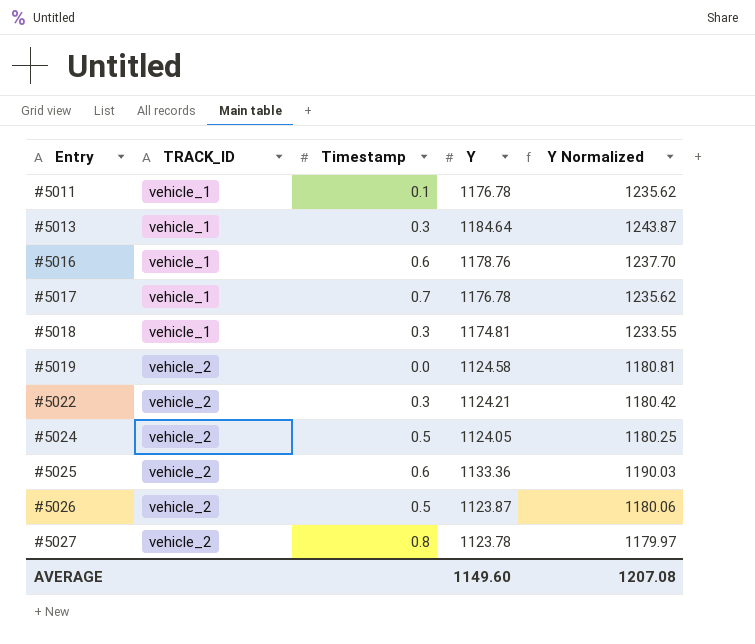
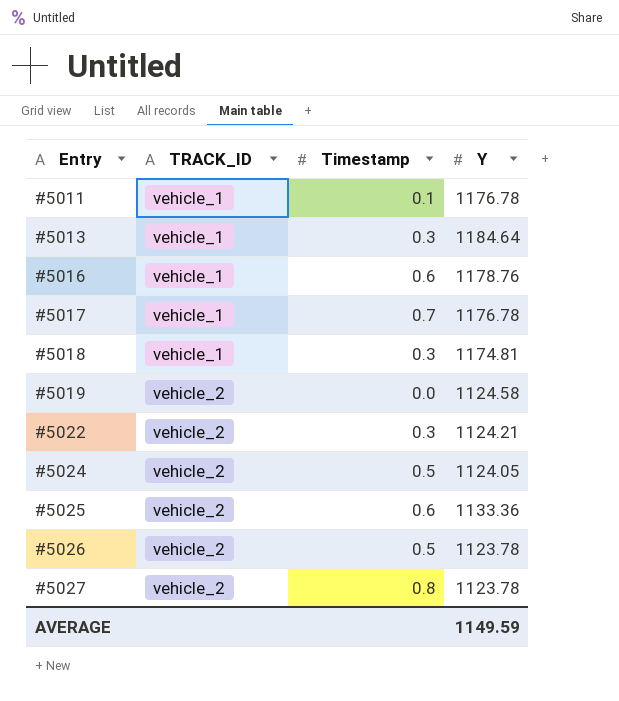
column Y Normalized | formula: [Y] * 1.05 -> none
#5026 | Y: 1123.87 -> 1123.78
AVERAGE | Y: 1149.60 -> 1149.59

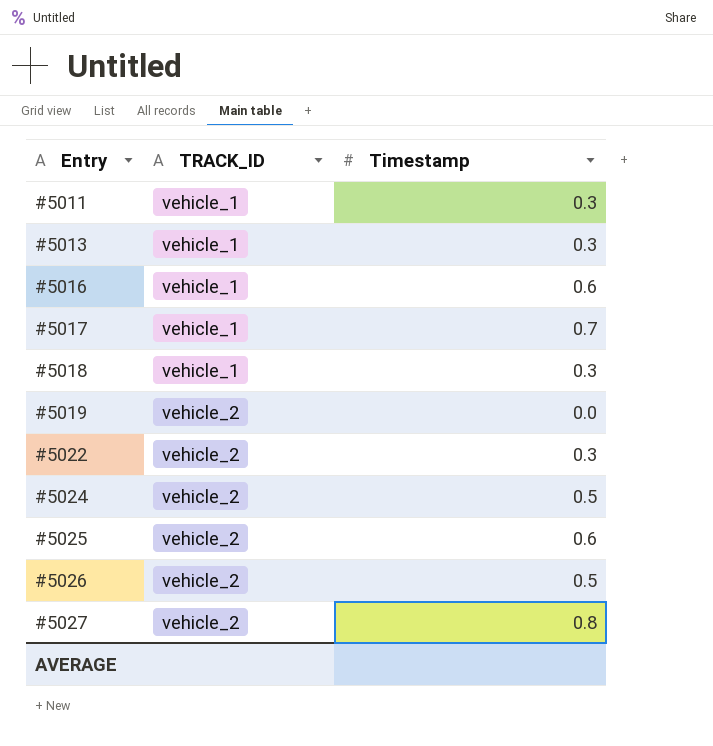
column Y | position: 4 -> none
#5011 | Timestamp: 0.1 -> 0.3

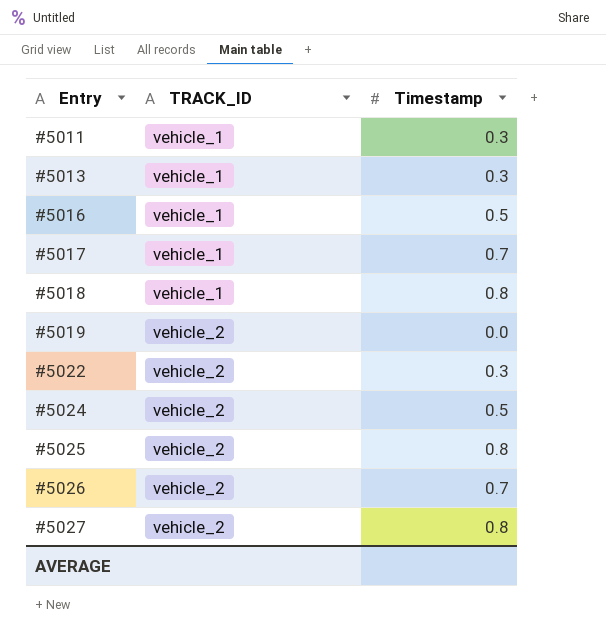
#5016 | Timestamp: 0.6 -> 0.5
#5018 | Timestamp: 0.3 -> 0.8
#5025 | Timestamp: 0.6 -> 0.8
#5026 | Timestamp: 0.5 -> 0.7

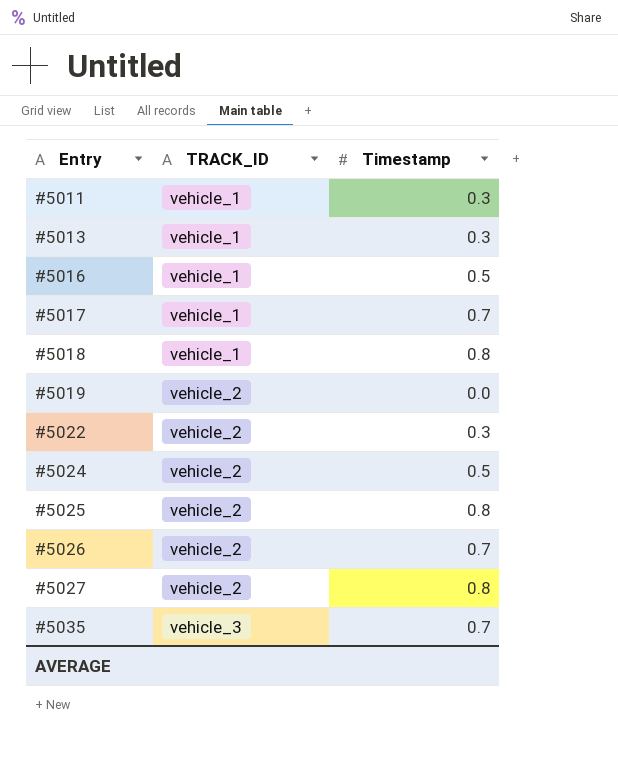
row #5035: none -> vehicle_3 | 0.7

